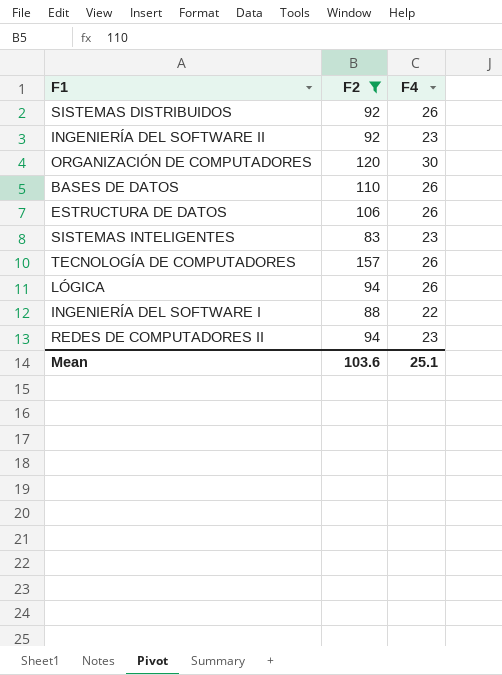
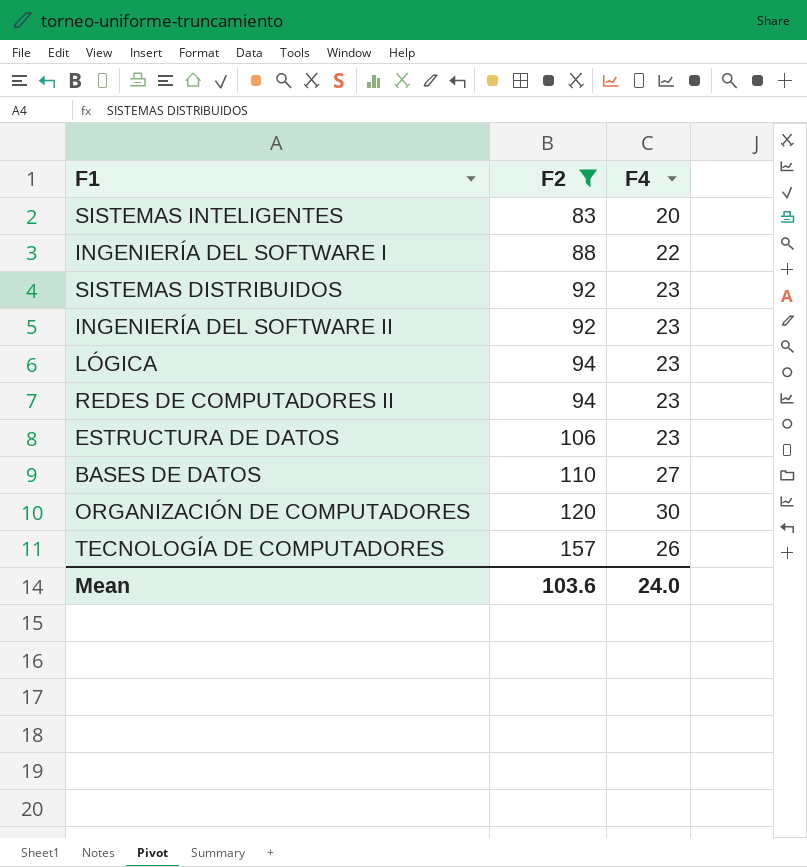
row order: none -> F2 ascending
SISTEMAS INTELIGENTES | F4: 23 -> 20
SISTEMAS DISTRIBUIDOS | F4: 26 -> 23
LÓGICA | F4: 26 -> 23
ESTRUCTURA DE DATOS | F4: 26 -> 23
BASES DE DATOS | F4: 26 -> 27
Mean | F4: 25.1 -> 24.0

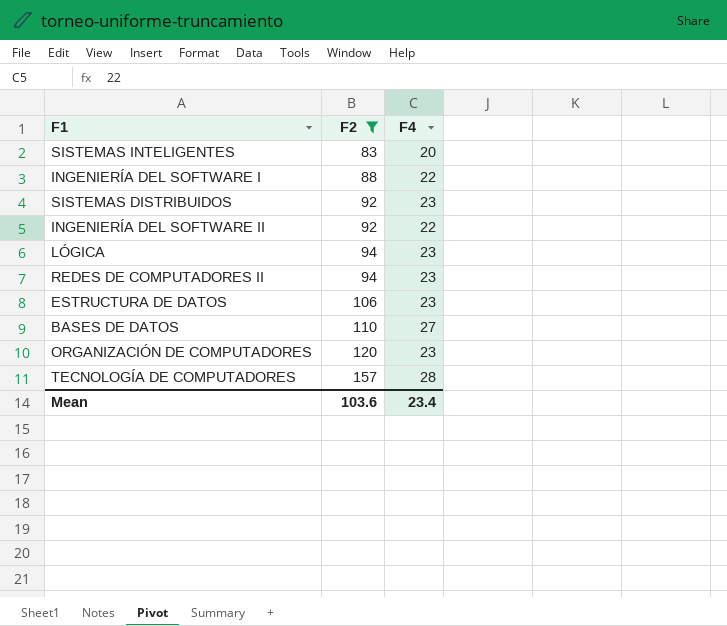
INGENIERÍA DEL SOFTWARE II | F4: 23 -> 22
ORGANIZACIÓN DE COMPUTADORES | F4: 30 -> 23
TECNOLOGÍA DE COMPUTADORES | F4: 26 -> 28
Mean | F4: 24.0 -> 23.4

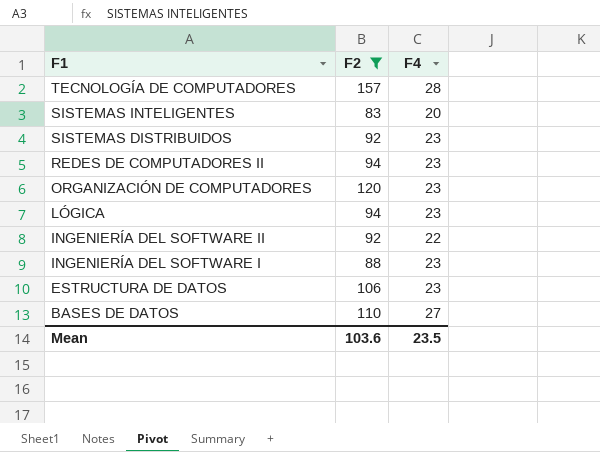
row order: F2 ascending -> F1 descending
INGENIERÍA DEL SOFTWARE I | F4: 22 -> 23
Mean | F4: 23.4 -> 23.5

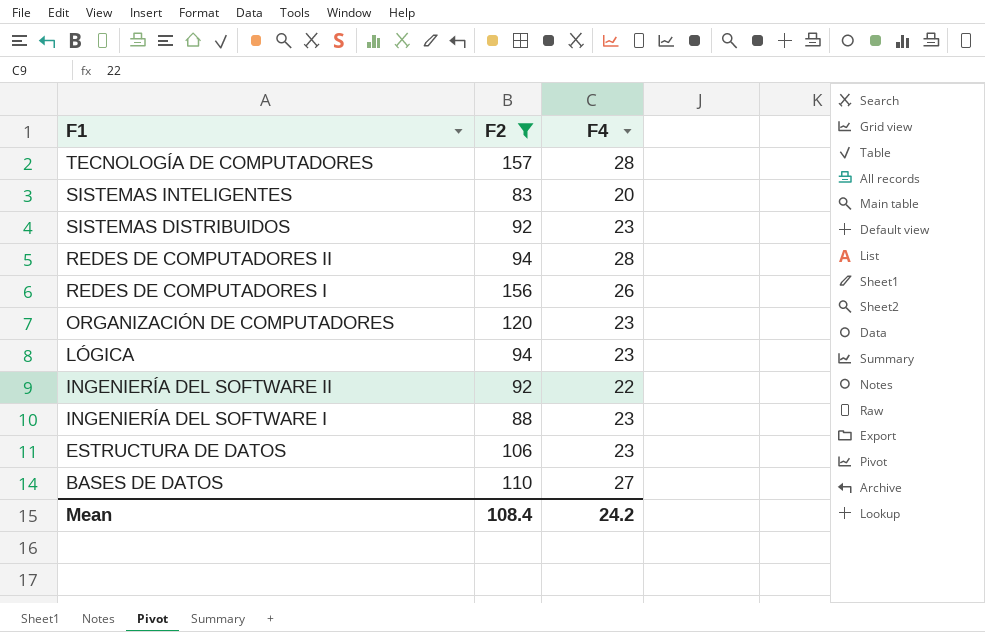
REDES DE COMPUTADORES II | F4: 23 -> 28
row REDES DE COMPUTADORES I: none -> 156 | 26
Mean | F2: 103.6 -> 108.4
Mean | F4: 23.5 -> 24.2

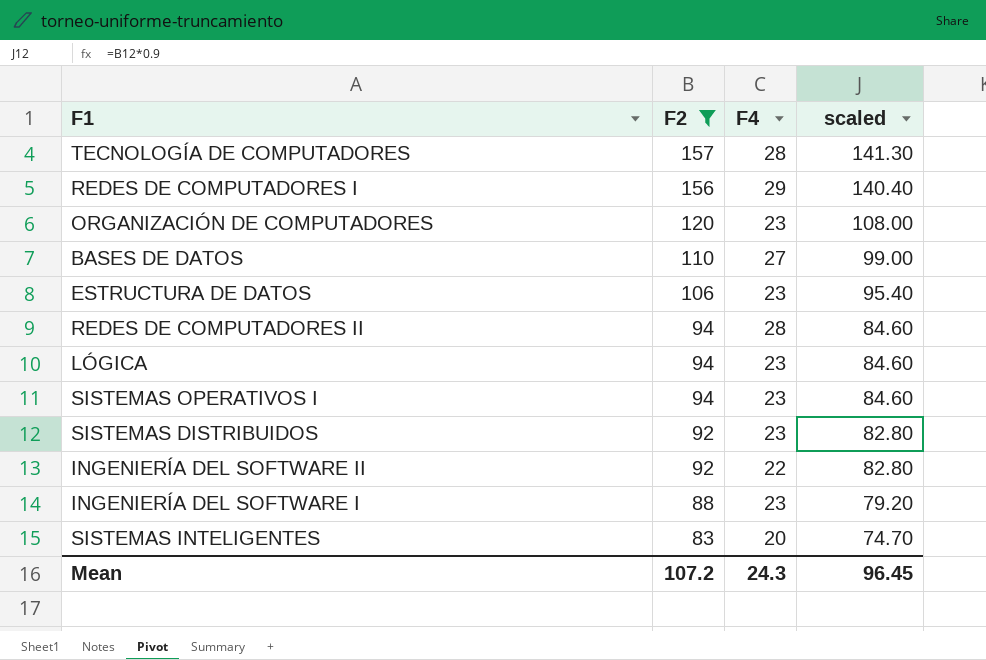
row order: F1 descending -> F2 descending
column scaled | formula: none -> [F2] * 0.9
REDES DE COMPUTADORES I | F4: 26 -> 29
row SISTEMAS OPERATIVOS I: none -> 94 | 23 | 84.60
Mean | F2: 108.4 -> 107.2
Mean | F4: 24.2 -> 24.3

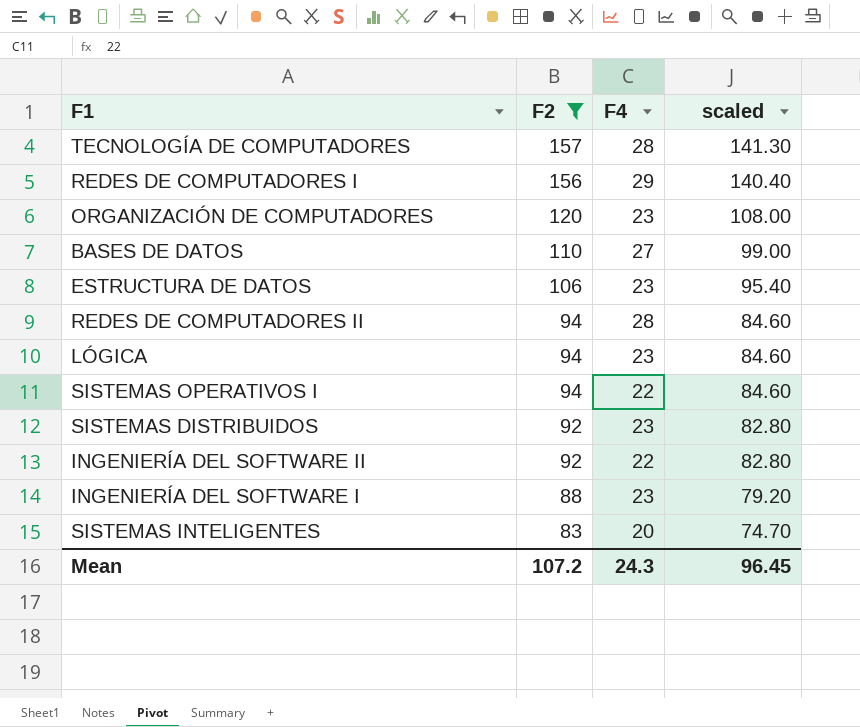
SISTEMAS OPERATIVOS I | F4: 23 -> 22

